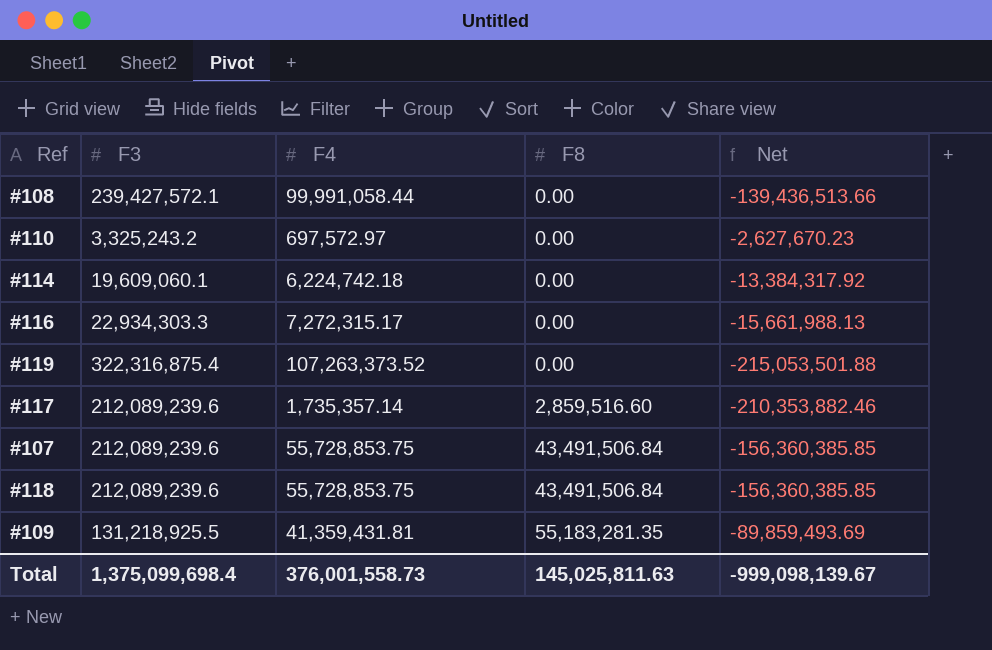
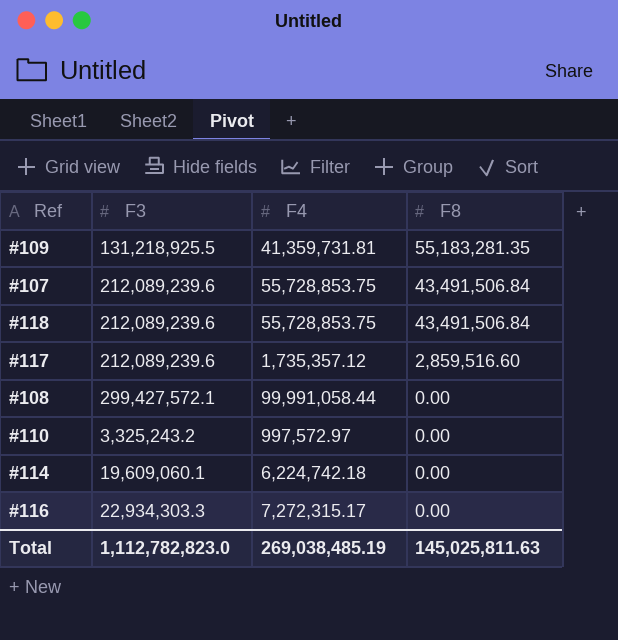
row order: F8 ascending -> F8 descending
column Net | formula: [F4] - [F3] -> none
row #119: 322,316,875.4 | 107,263,373.52 | 0.00 | -215,053,501.88 -> none
#109 | F4: 41,359,431.81 -> 41,359,731.81
#117 | F4: 1,735,357.14 -> 1,735,357.12
#108 | F3: 239,427,572.1 -> 299,427,572.1
#110 | F4: 697,572.97 -> 997,572.97
Total | F3: 1,375,099,698.4 -> 1,112,782,823.0
Total | F4: 376,001,558.73 -> 269,038,485.19

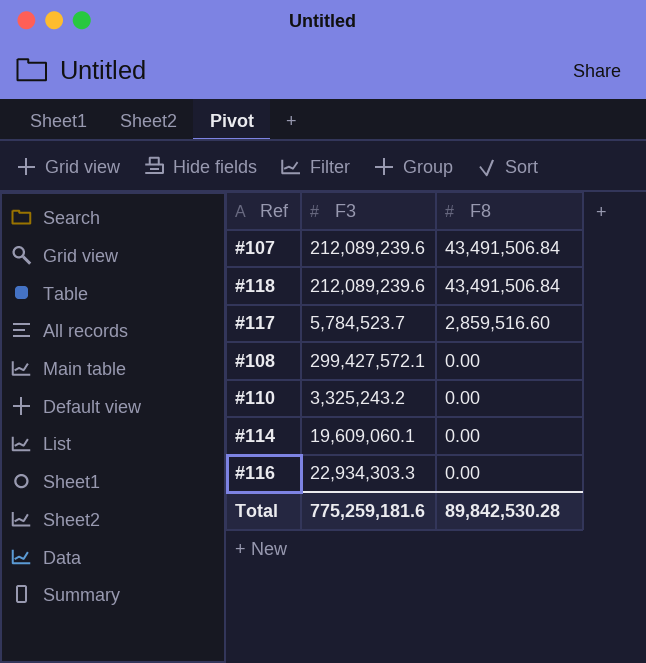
column F4 | position: 3 -> none
row #109: 131,218,925.5 | 41,359,731.81 | 55,183,281.35 -> none
#117 | F3: 212,089,239.6 -> 5,784,523.7
Total | F3: 1,112,782,823.0 -> 775,259,181.6
Total | F8: 145,025,811.63 -> 89,842,530.28

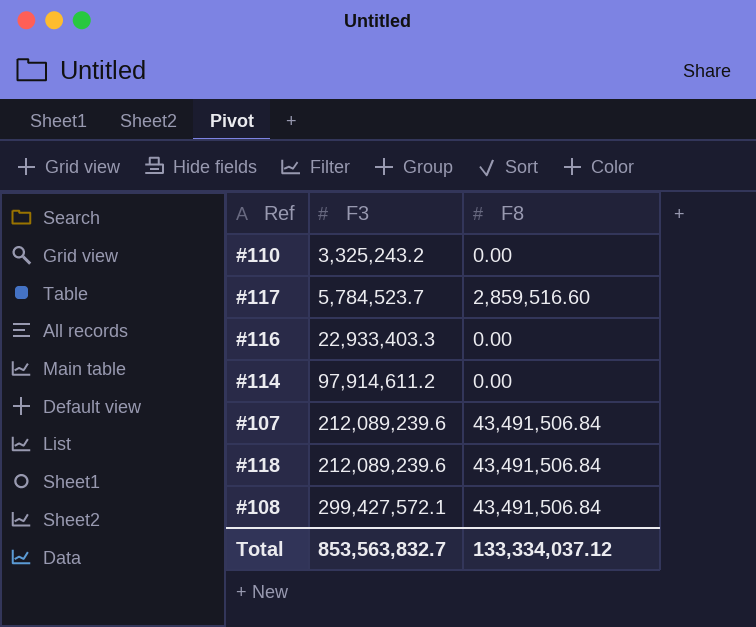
row order: F8 descending -> F3 ascending
#116 | F3: 22,934,303.3 -> 22,933,403.3
#114 | F3: 19,609,060.1 -> 97,914,611.2
#108 | F8: 0.00 -> 43,491,506.84
Total | F3: 775,259,181.6 -> 853,563,832.7
Total | F8: 89,842,530.28 -> 133,334,037.12

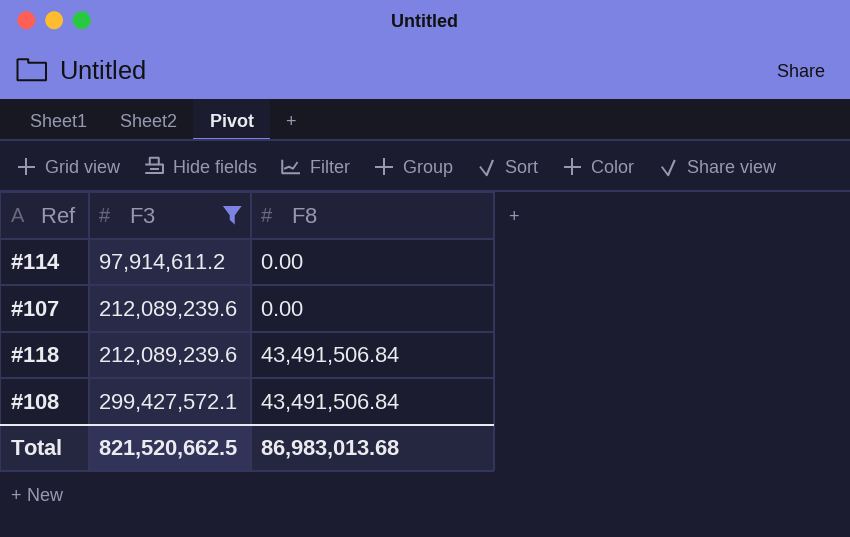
filter: none -> F3 >= 97,914,611.2
#107 | F8: 43,491,506.84 -> 0.00
Total | F3: 853,563,832.7 -> 821,520,662.5
Total | F8: 133,334,037.12 -> 86,983,013.68

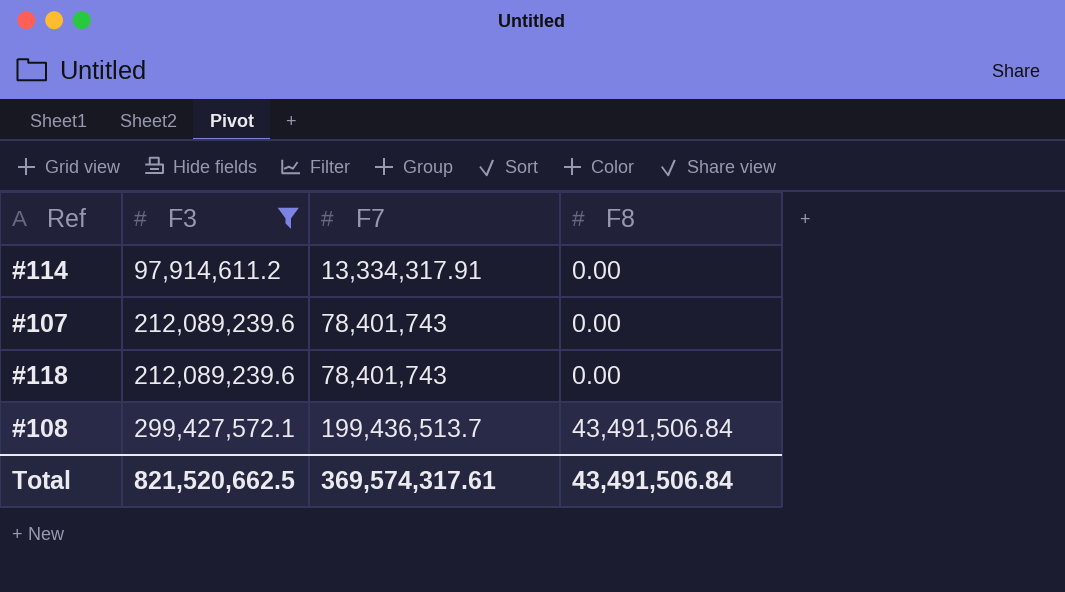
column F7 | position: none -> 3
#118 | F8: 43,491,506.84 -> 0.00
Total | F8: 86,983,013.68 -> 43,491,506.84

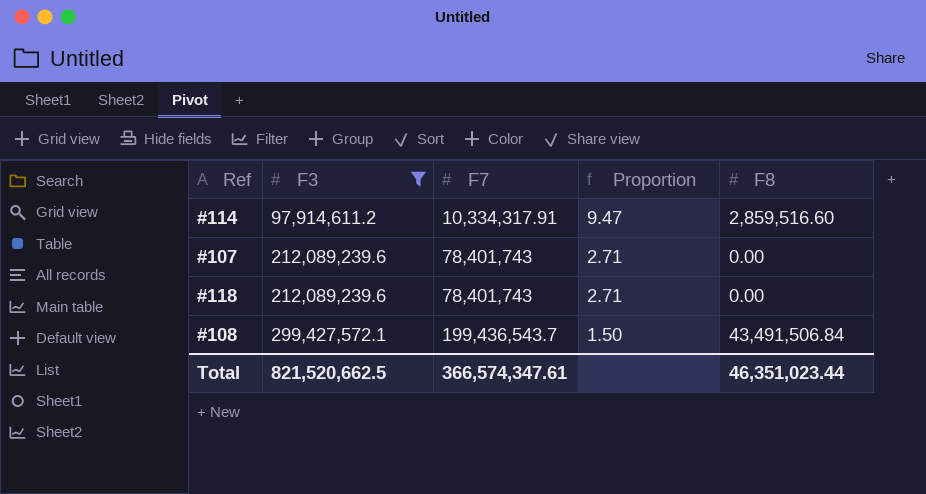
column Proportion | formula: none -> [F3] / [F7]
#114 | F7: 13,334,317.91 -> 10,334,317.91
#114 | F8: 0.00 -> 2,859,516.60
#108 | F7: 199,436,513.7 -> 199,436,543.7
Total | F7: 369,574,317.61 -> 366,574,347.61
Total | F8: 43,491,506.84 -> 46,351,023.44

